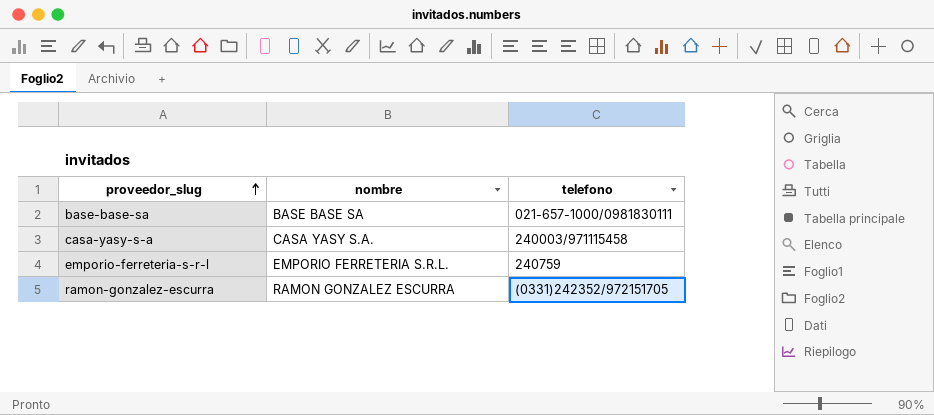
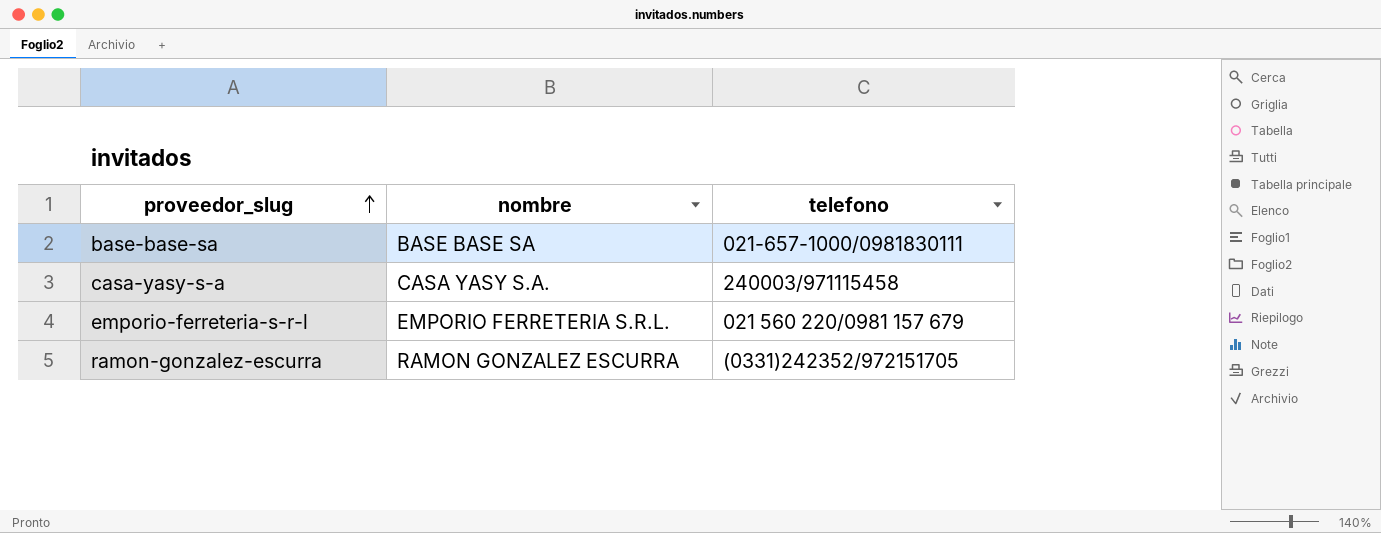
emporio-ferreteria-s-r-l | telefono: 240759 -> 021 560 220/0981 157 679

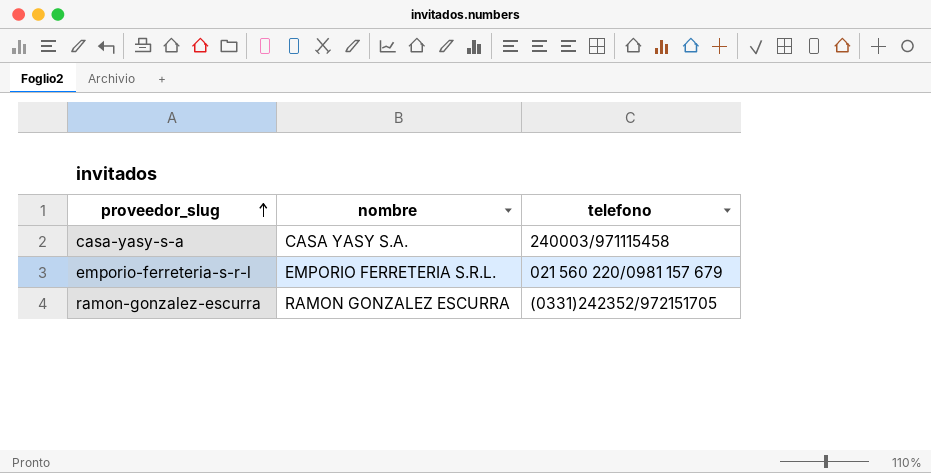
row base-base-sa: BASE BASE SA | 021-657-1000/0981830111 -> none

